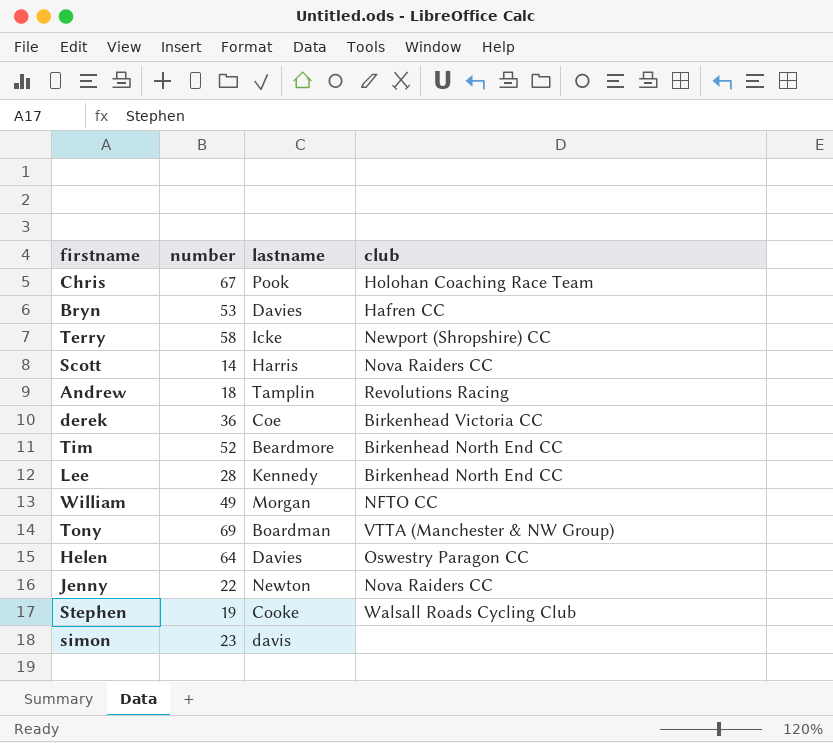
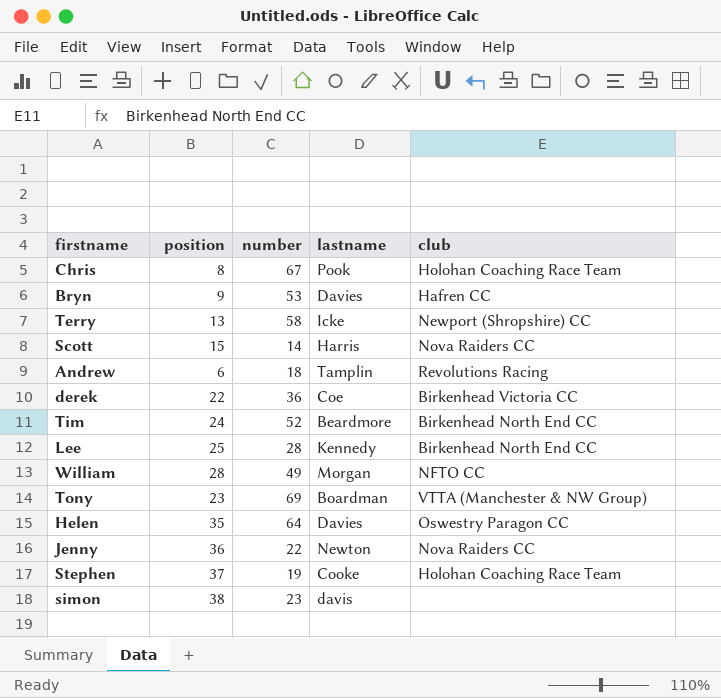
column position | position: none -> 2
Stephen | club: Walsall Roads Cycling Club -> Holohan Coaching Race Team

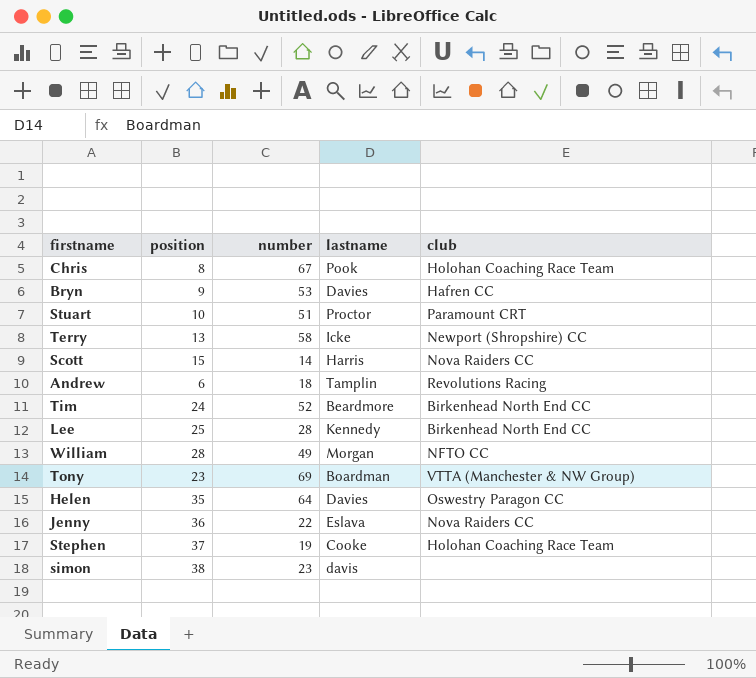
row derek: 22 | 36 | Coe | Birkenhead Victoria CC -> none
row Stuart: none -> 10 | 51 | Proctor | Paramount CRT
Jenny | lastname: Newton -> Eslava

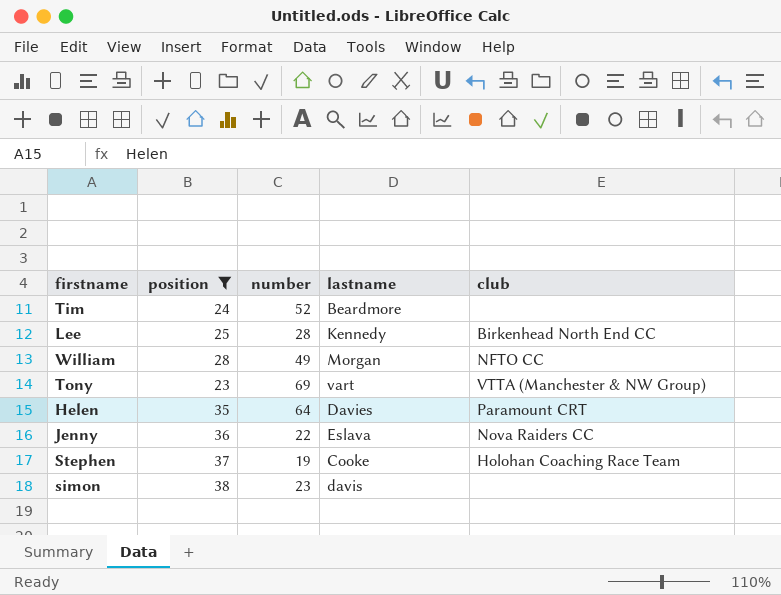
filter: none -> position >= 23
Tim | club: Birkenhead North End CC -> none
Tony | lastname: Boardman -> vart
Helen | club: Oswestry Paragon CC -> Paramount CRT

